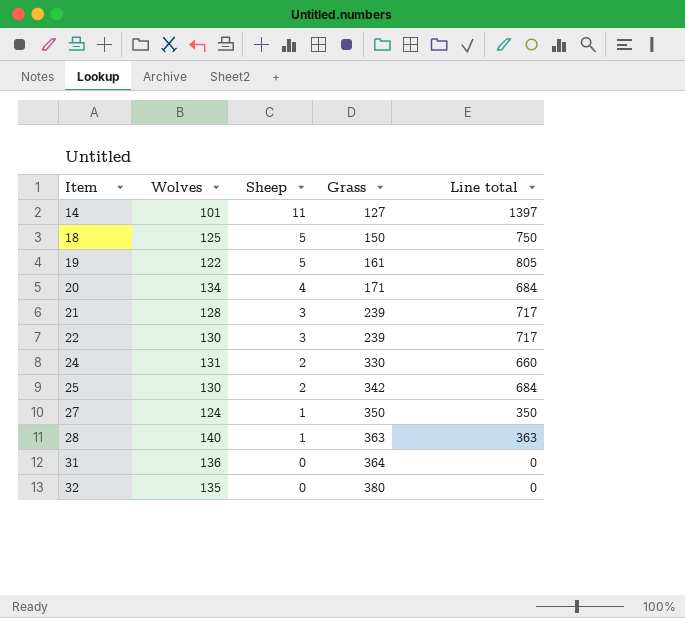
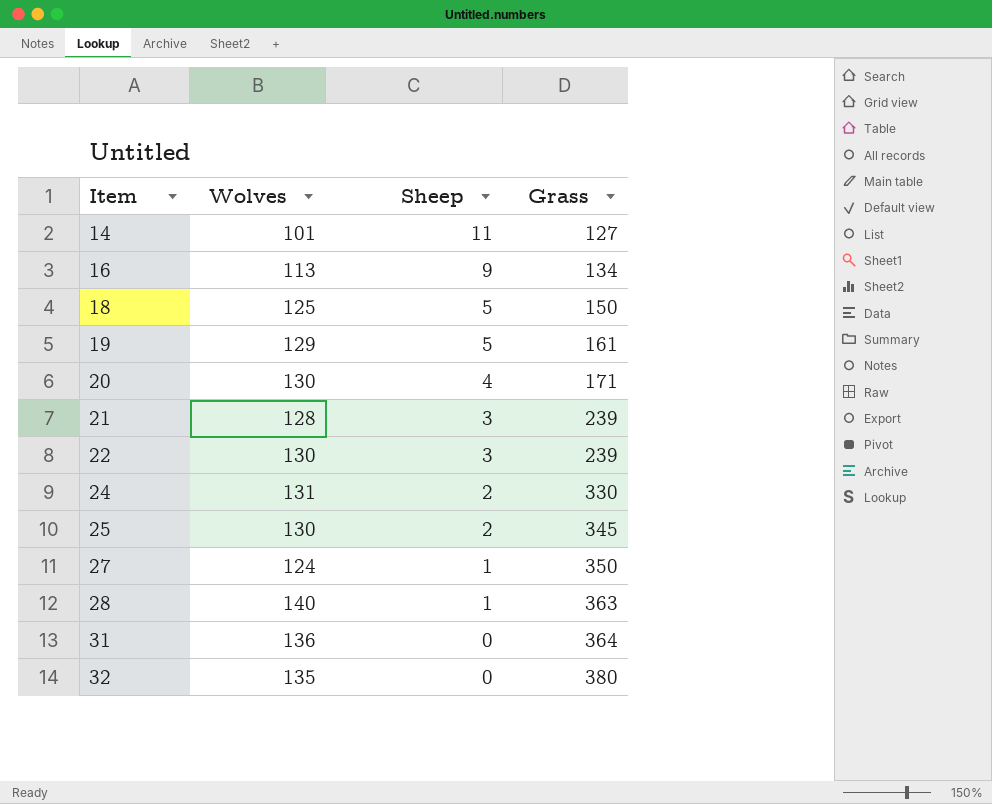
column Line total | formula: [Sheep] * [Grass] -> none
row 16: none -> 113 | 9 | 134
19 | Wolves: 122 -> 129
20 | Wolves: 134 -> 130
25 | Grass: 342 -> 345

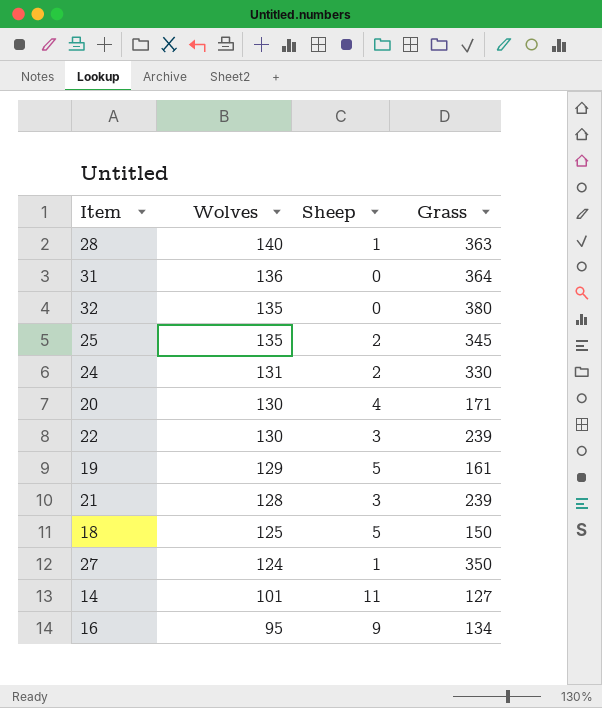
row order: Item ascending -> Wolves descending
25 | Wolves: 130 -> 135
16 | Wolves: 113 -> 95

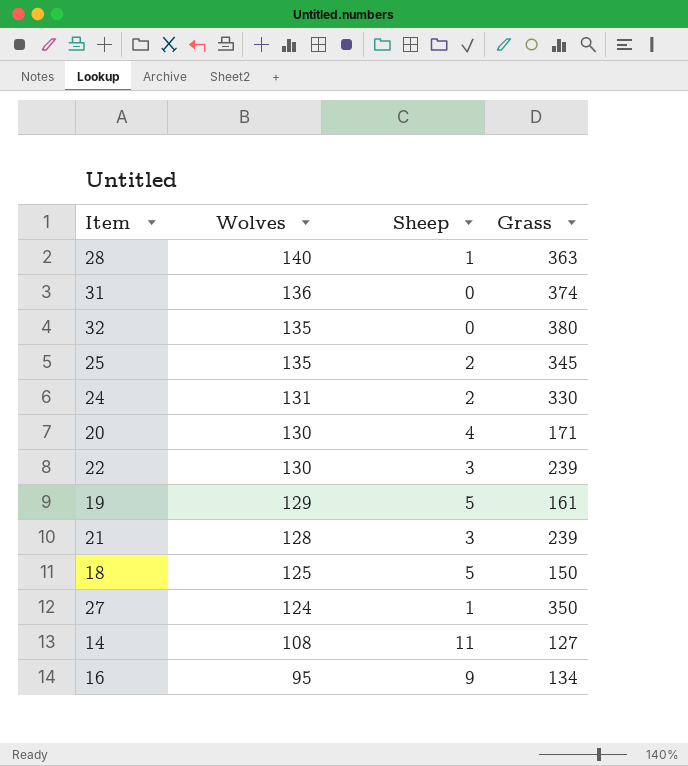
31 | Grass: 364 -> 374
14 | Wolves: 101 -> 108

